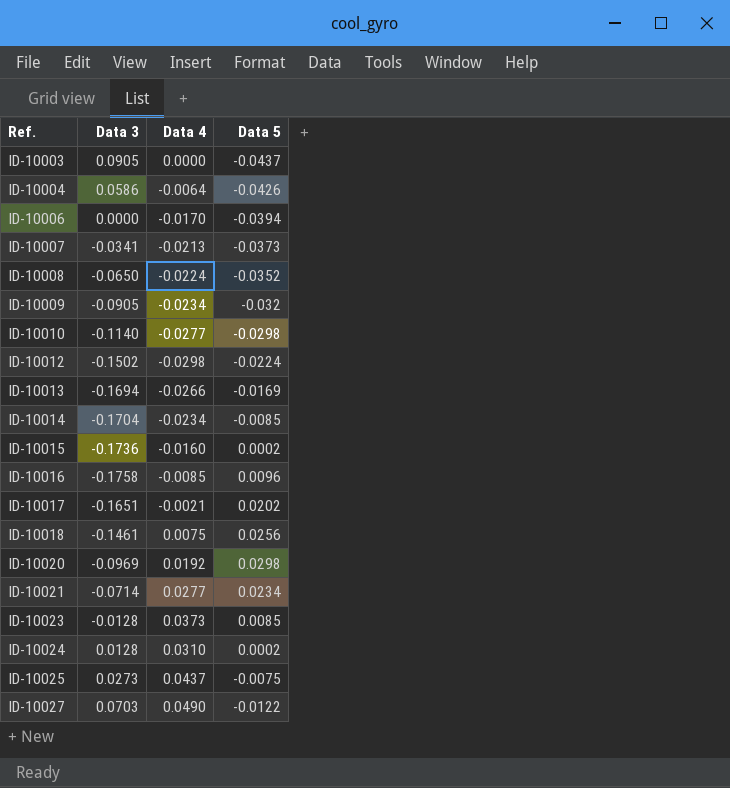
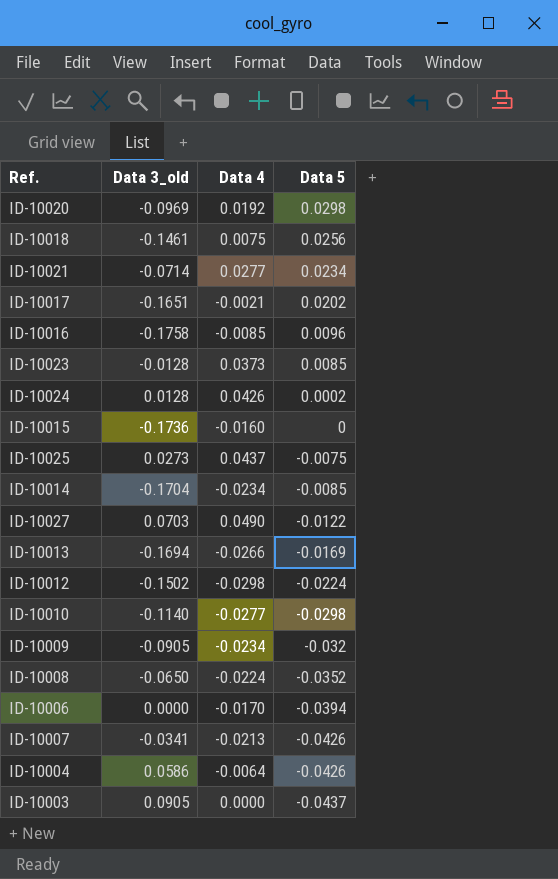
row order: Ref. ascending -> Data 5 descending
column name: Data 3 -> Data 3_old
ID-10024 | Data 4: 0.0310 -> 0.0426
ID-10015 | Data 5: 0.0002 -> 0
ID-10007 | Data 5: -0.0373 -> -0.0426

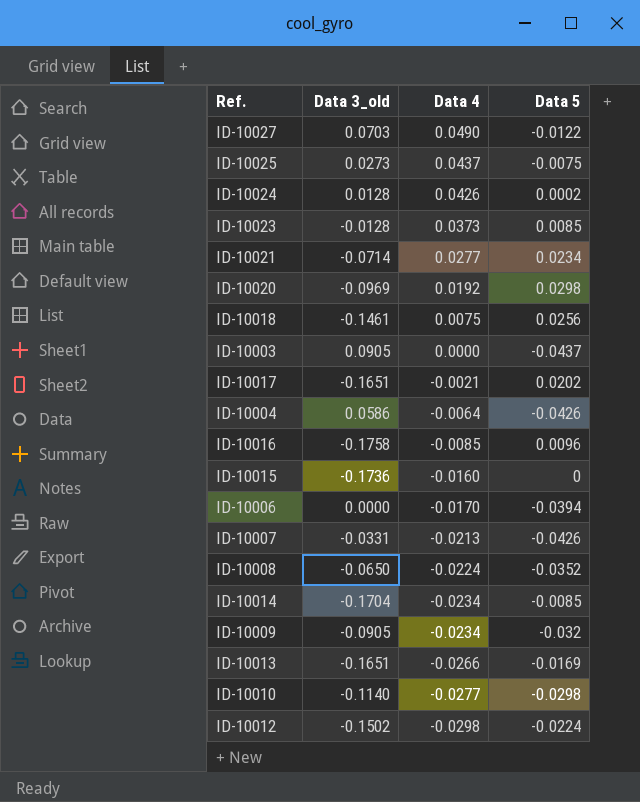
row order: Data 5 descending -> Data 4 descending
ID-10007 | Data 3_old: -0.0341 -> -0.0331
ID-10013 | Data 3_old: -0.1694 -> -0.1651

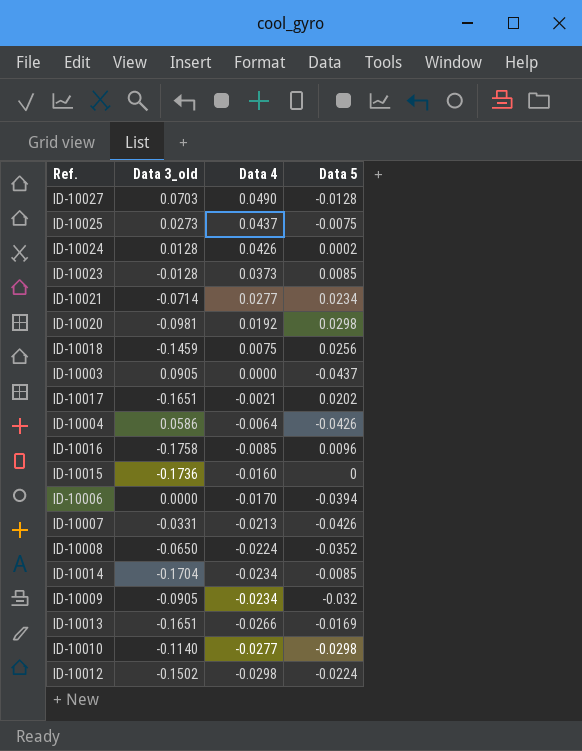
ID-10027 | Data 5: -0.0122 -> -0.0128
ID-10020 | Data 3_old: -0.0969 -> -0.0981
ID-10018 | Data 3_old: -0.1461 -> -0.1459

